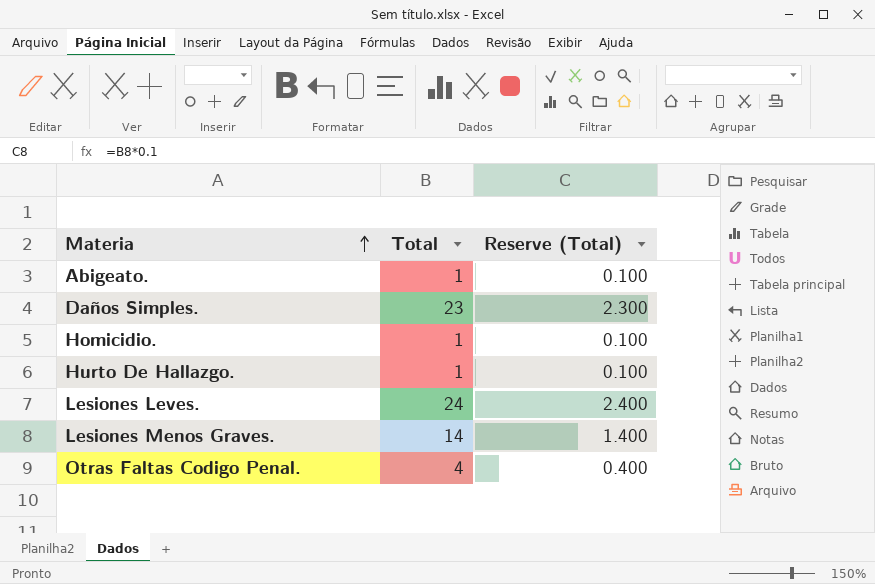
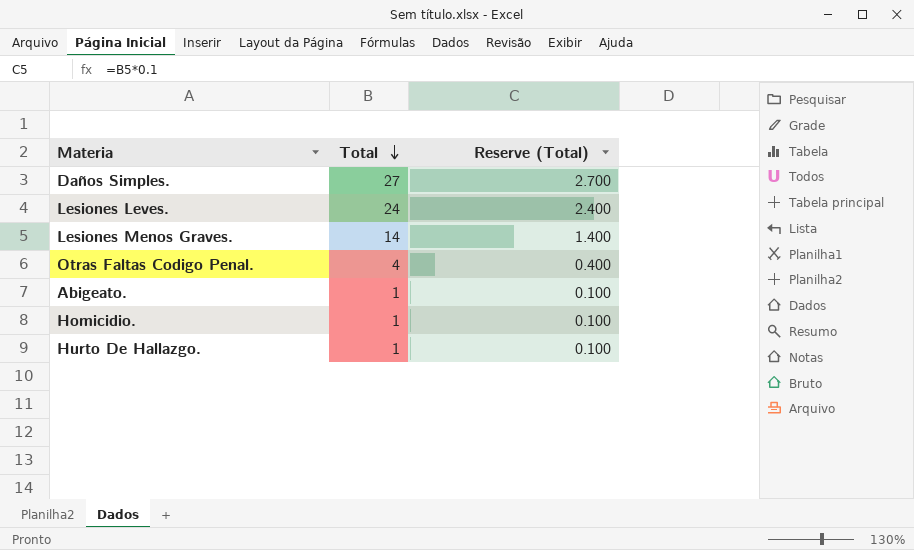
row order: Materia ascending -> Total descending
Daños Simples. | Total: 23 -> 27
Daños Simples. | Reserve (Total): 2.300 -> 2.700

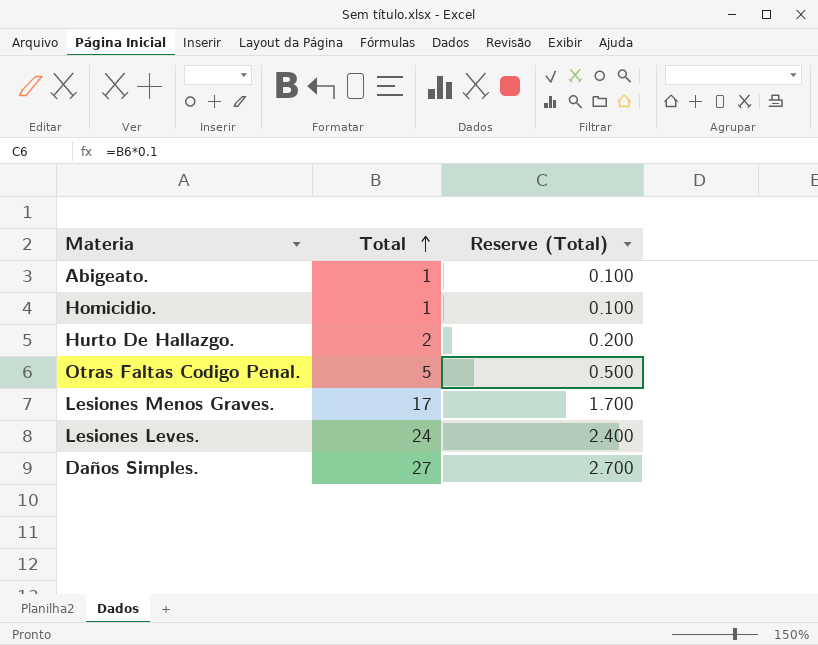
row order: Total descending -> Total ascending
Hurto De Hallazgo. | Total: 1 -> 2
Hurto De Hallazgo. | Reserve (Total): 0.100 -> 0.200
Otras Faltas Codigo Penal. | Total: 4 -> 5
Otras Faltas Codigo Penal. | Reserve (Total): 0.400 -> 0.500
Lesiones Menos Graves. | Total: 14 -> 17
Lesiones Menos Graves. | Reserve (Total): 1.400 -> 1.700

